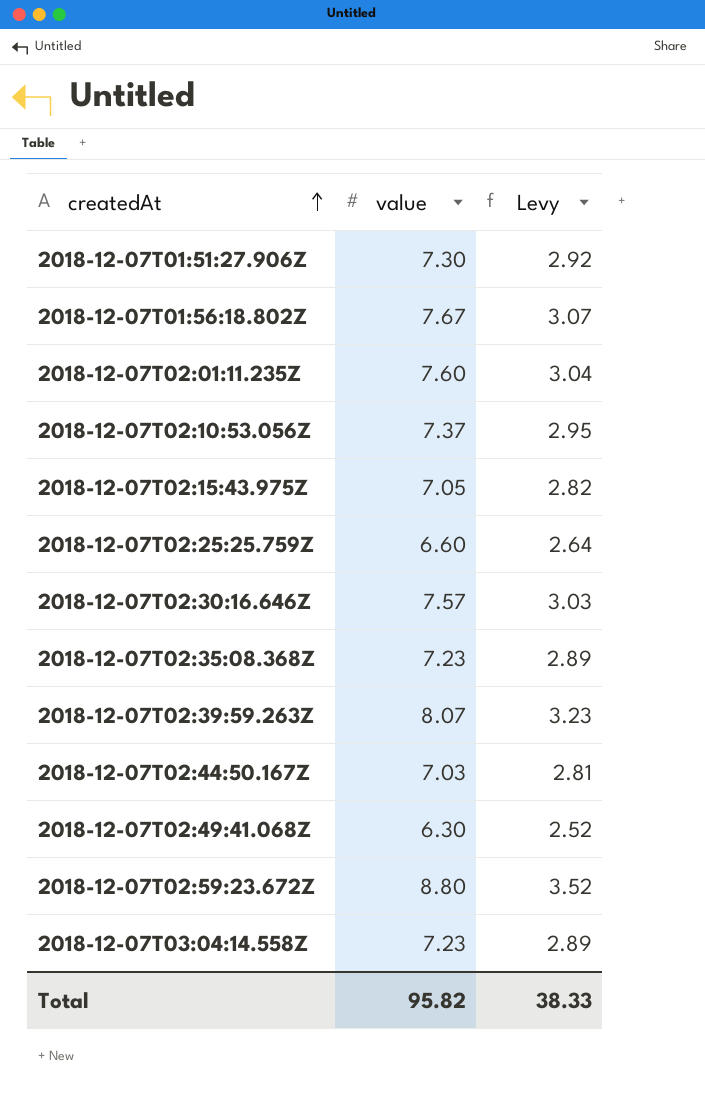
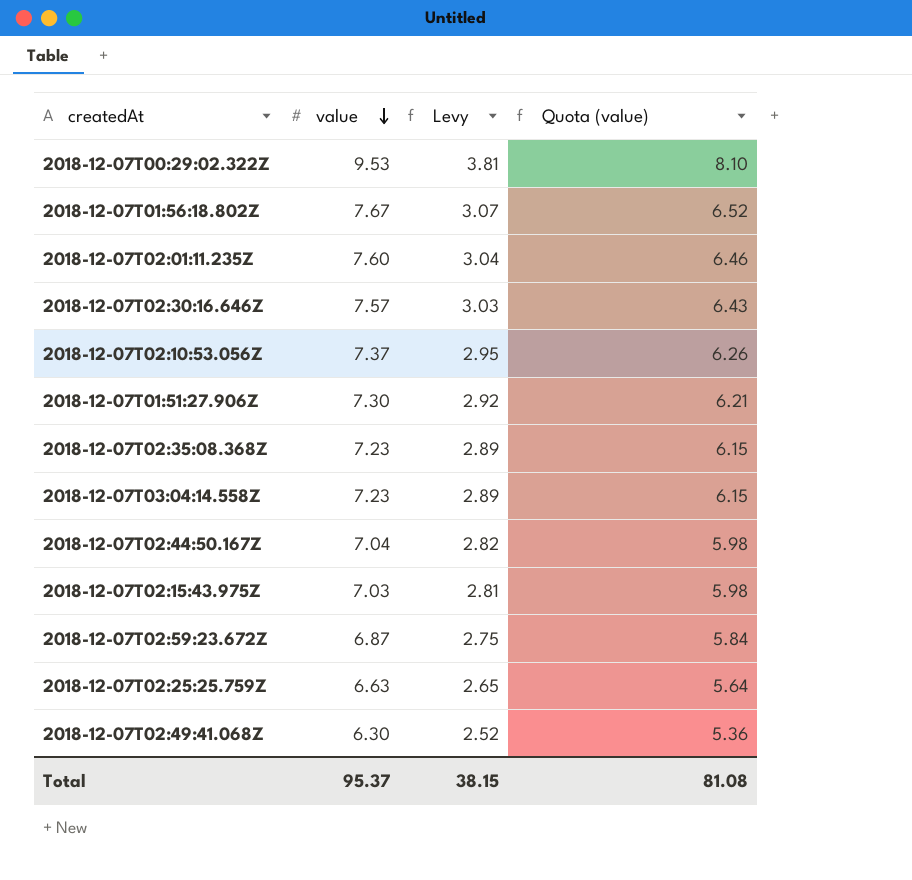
row order: createdAt ascending -> value descending
column Quota (value) | formula: none -> [value] * 0.85
row 2018-12-07T02:39:59.263Z: 8.07 | 3.23 -> none
row 2018-12-07T00:29:02.322Z: none -> 9.53 | 3.81 | 8.10
2018-12-07T02:44:50.167Z | value: 7.03 -> 7.04
2018-12-07T02:44:50.167Z | Levy: 2.81 -> 2.82
2018-12-07T02:15:43.975Z | value: 7.05 -> 7.03
2018-12-07T02:15:43.975Z | Levy: 2.82 -> 2.81
2018-12-07T02:59:23.672Z | value: 8.80 -> 6.87
2018-12-07T02:59:23.672Z | Levy: 3.52 -> 2.75
2018-12-07T02:25:25.759Z | value: 6.60 -> 6.63
2018-12-07T02:25:25.759Z | Levy: 2.64 -> 2.65
Total | value: 95.82 -> 95.37
Total | Levy: 38.33 -> 38.15

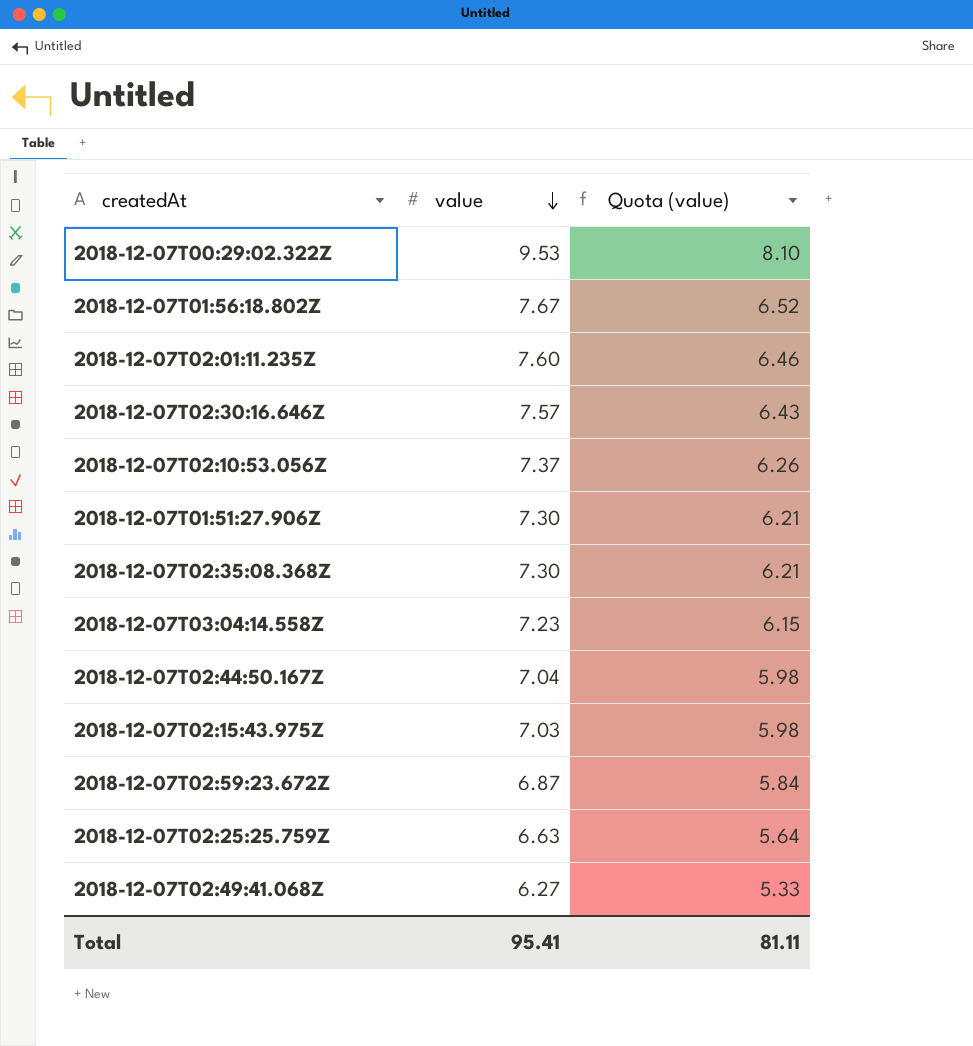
column Levy | formula: [value] * 0.4 -> none
2018-12-07T02:35:08.368Z | value: 7.23 -> 7.30
2018-12-07T02:35:08.368Z | Quota (value): 6.15 -> 6.21
2018-12-07T02:49:41.068Z | value: 6.30 -> 6.27
2018-12-07T02:49:41.068Z | Quota (value): 5.36 -> 5.33
Total | value: 95.37 -> 95.41
Total | Quota (value): 81.08 -> 81.11

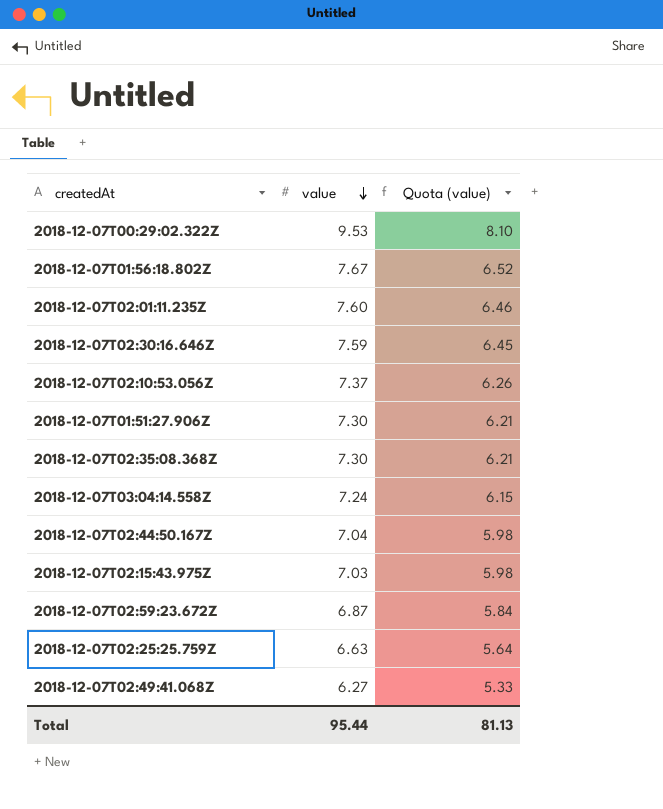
2018-12-07T02:30:16.646Z | value: 7.57 -> 7.59
2018-12-07T02:30:16.646Z | Quota (value): 6.43 -> 6.45
2018-12-07T03:04:14.558Z | value: 7.23 -> 7.24
Total | value: 95.41 -> 95.44
Total | Quota (value): 81.11 -> 81.13

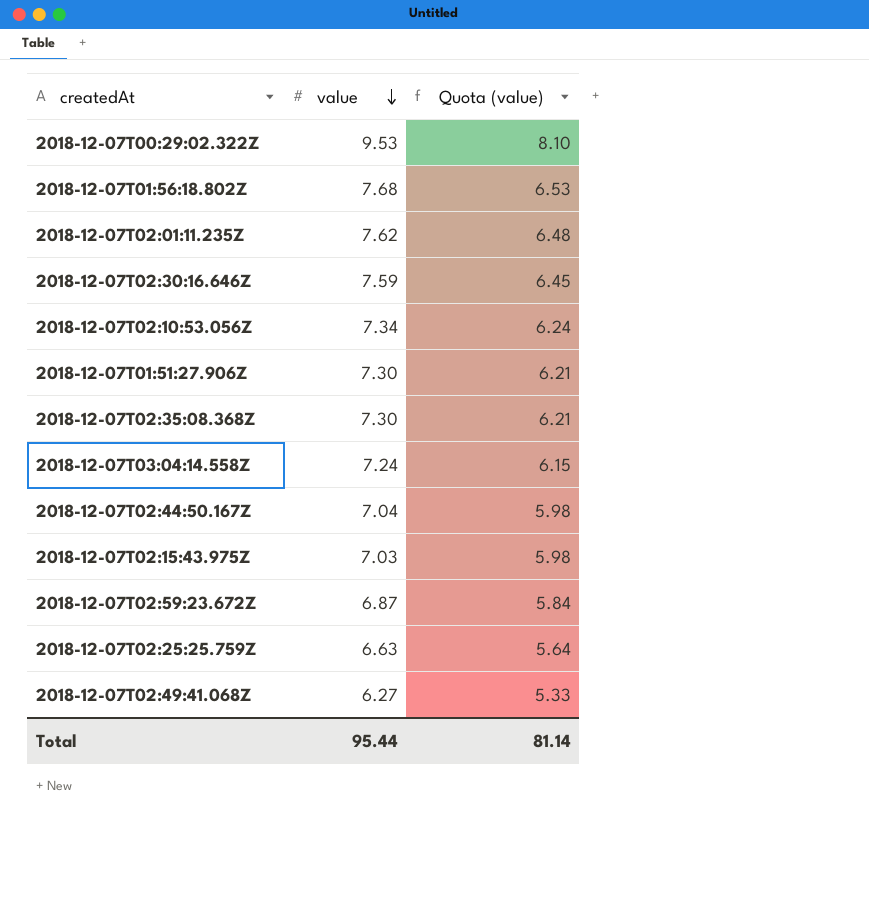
2018-12-07T01:56:18.802Z | value: 7.67 -> 7.68
2018-12-07T01:56:18.802Z | Quota (value): 6.52 -> 6.53
2018-12-07T02:01:11.235Z | value: 7.60 -> 7.62
2018-12-07T02:01:11.235Z | Quota (value): 6.46 -> 6.48
2018-12-07T02:10:53.056Z | value: 7.37 -> 7.34
2018-12-07T02:10:53.056Z | Quota (value): 6.26 -> 6.24
Total | Quota (value): 81.13 -> 81.14

